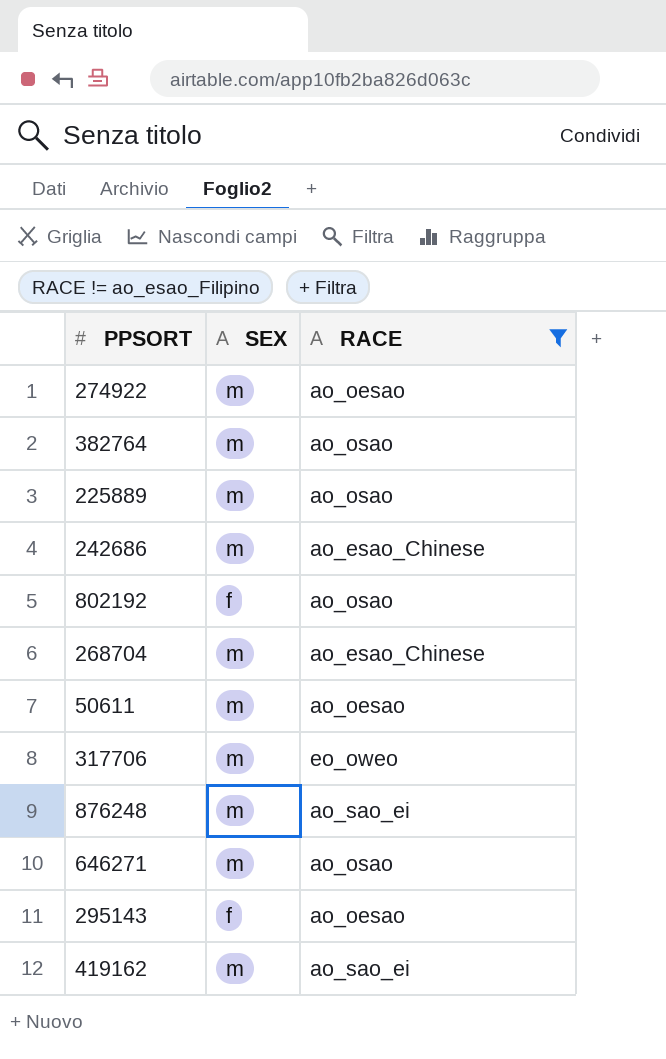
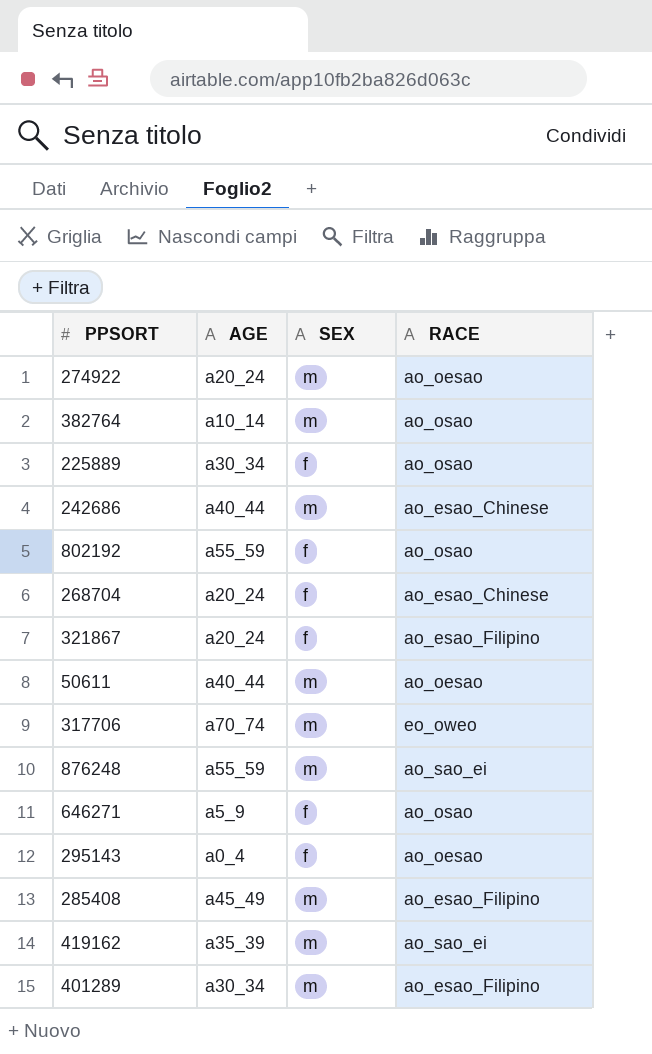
filter: RACE != ao_esao_Filipino -> none
column AGE | position: none -> 2
225889 | SEX: m -> f
268704 | SEX: m -> f
646271 | SEX: m -> f

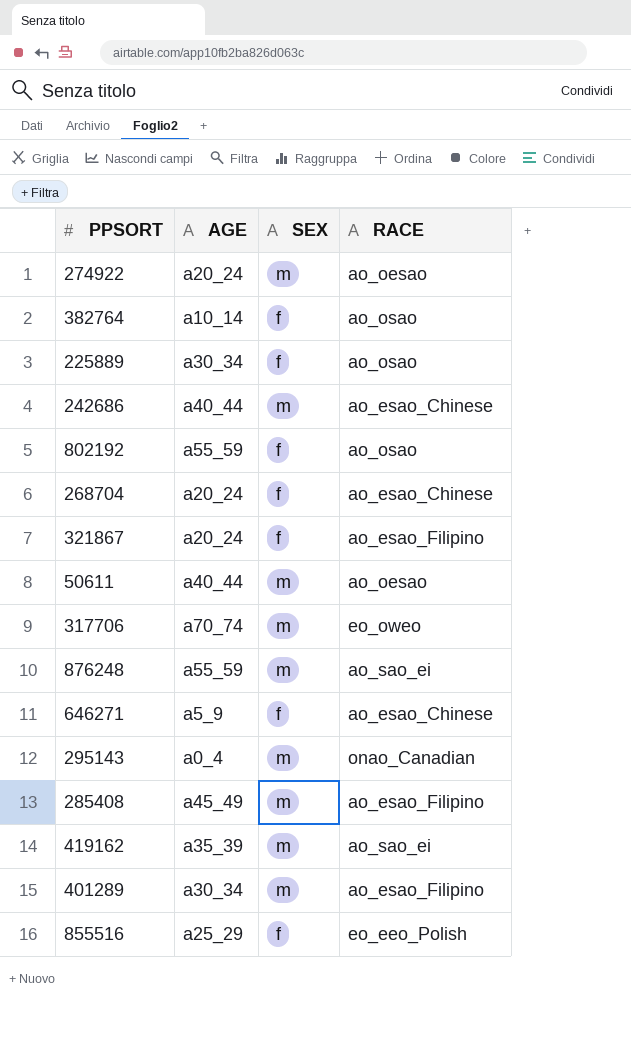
382764 | SEX: m -> f
646271 | RACE: ao_osao -> ao_esao_Chinese
295143 | SEX: f -> m
295143 | RACE: ao_oesao -> onao_Canadian
row 855516: none -> a25_29 | f | eo_eeo_Polish

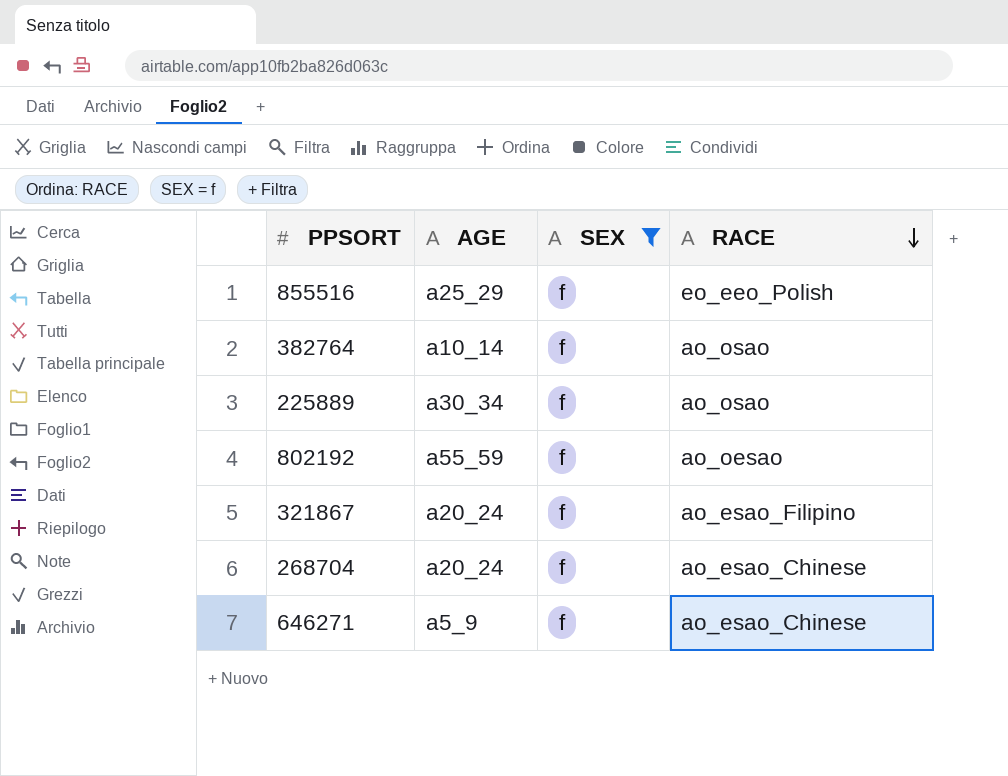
filter: none -> SEX = f
row order: none -> RACE descending
802192 | RACE: ao_osao -> ao_oesao

